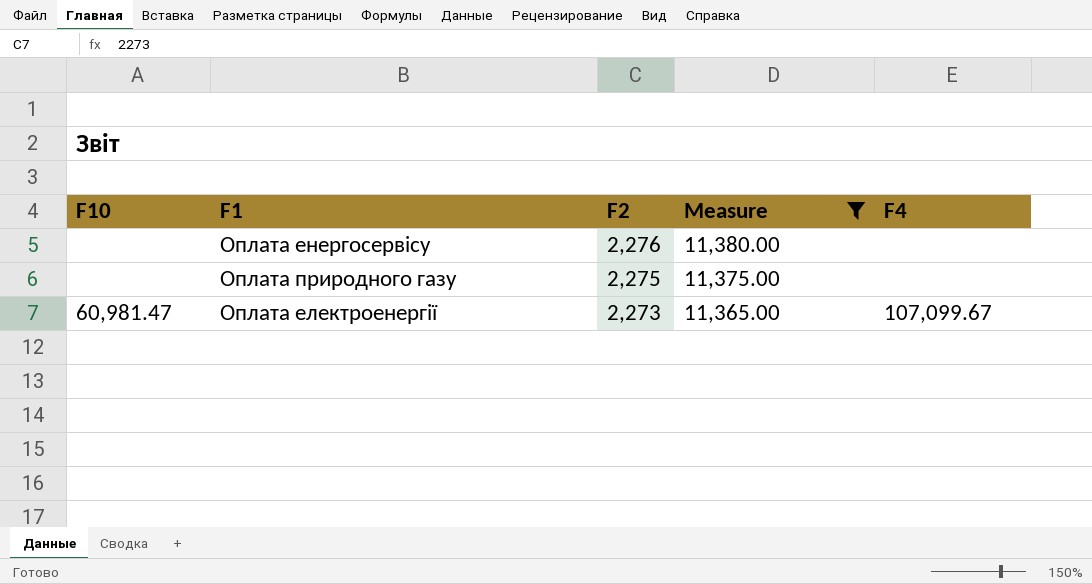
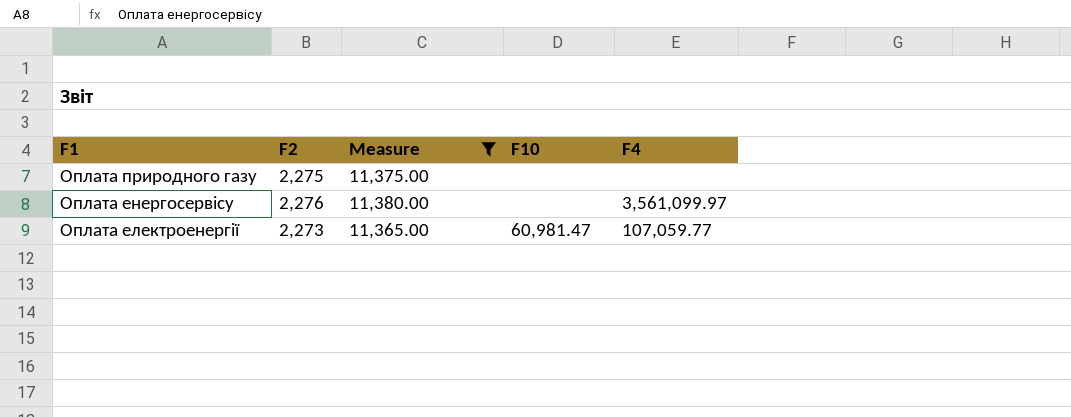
row order: F2 descending -> F1 descending
column F10 | position: 1 -> 4
Оплата енергосервісу | F4: none -> 3,561,099.97
Оплата електроенергії | F4: 107,099.67 -> 107,059.77

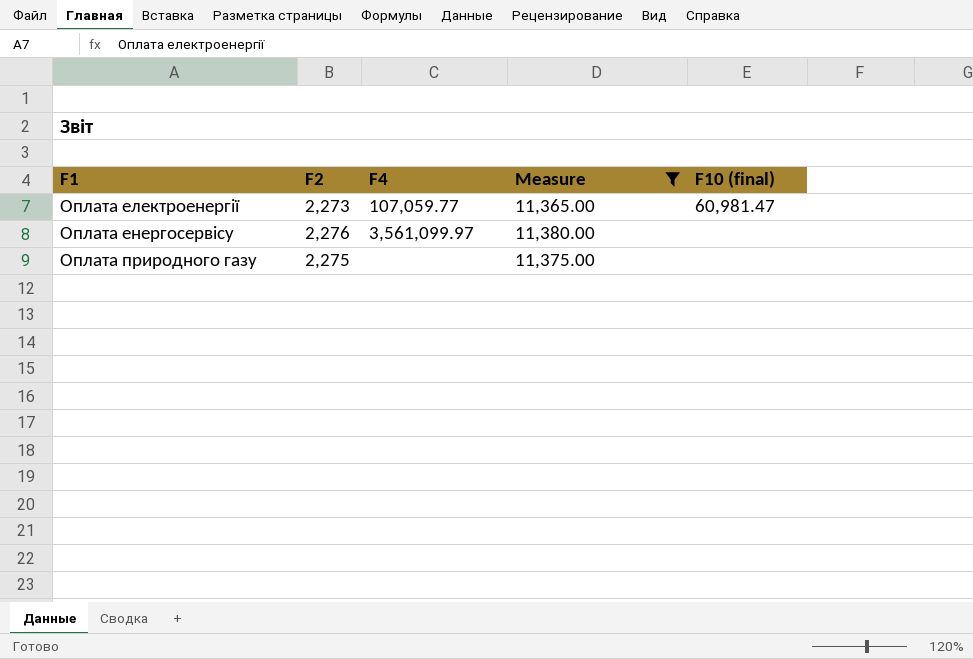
row order: F1 descending -> F1 ascending
column F4 | position: 5 -> 3
column name: F10 -> F10 (final)

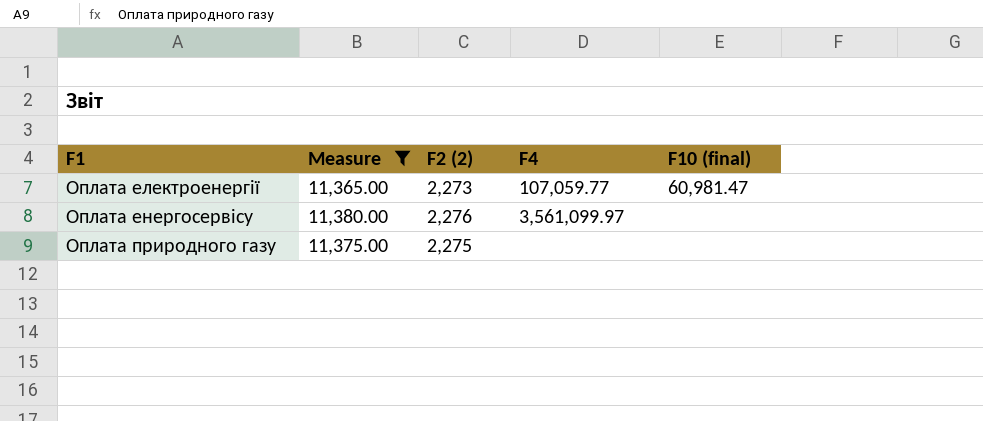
column Measure | position: 4 -> 2
column name: F2 -> F2 (2)

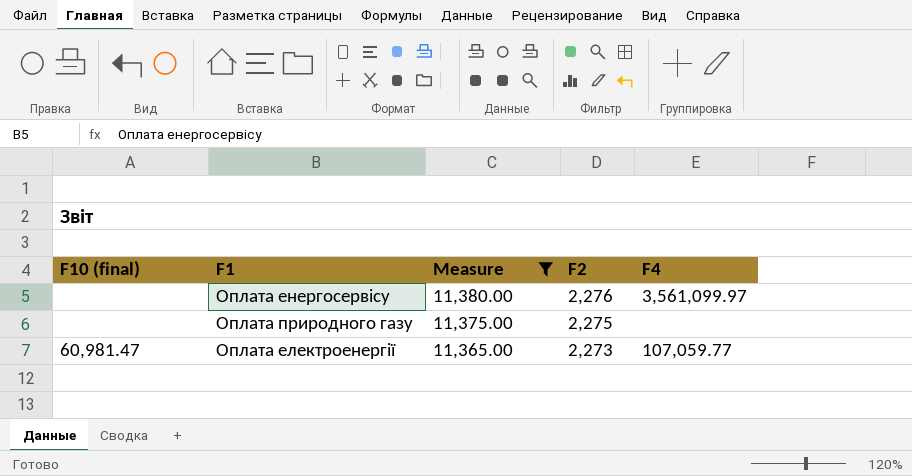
row order: F1 ascending -> Measure descending
column F10 (final) | position: 5 -> 1
column name: F2 (2) -> F2

